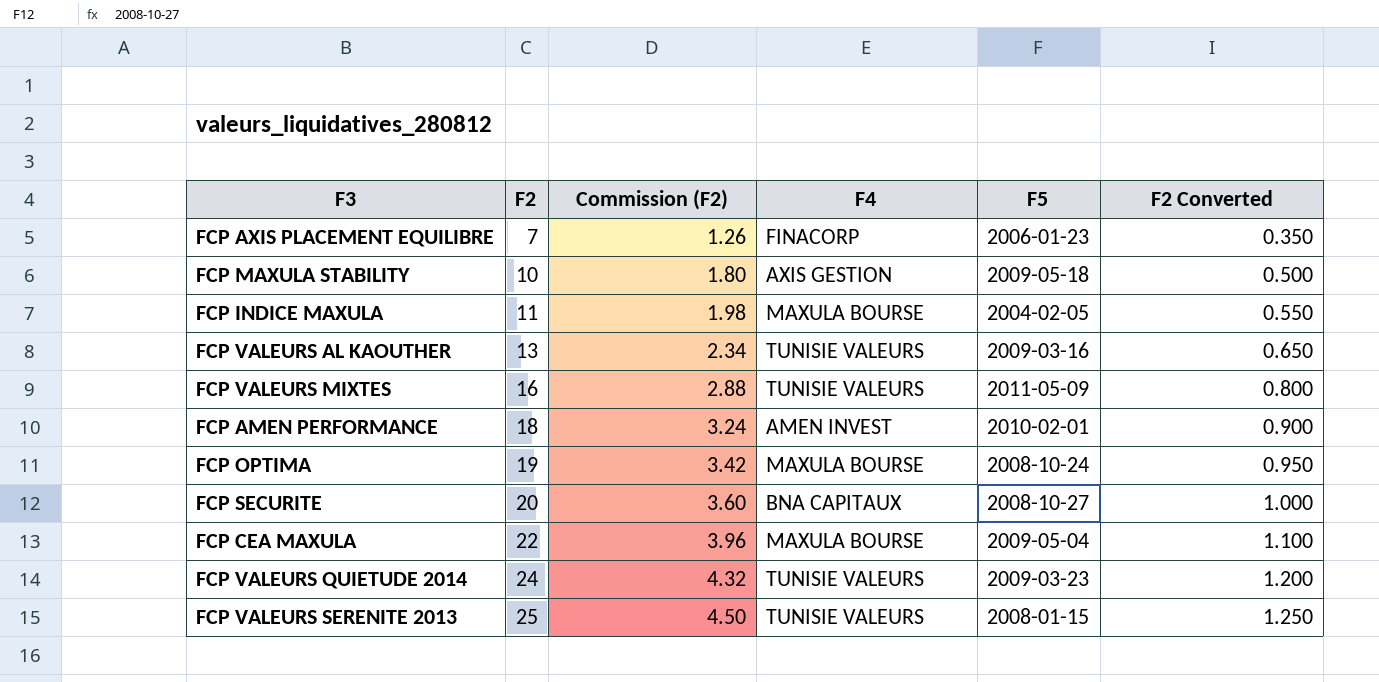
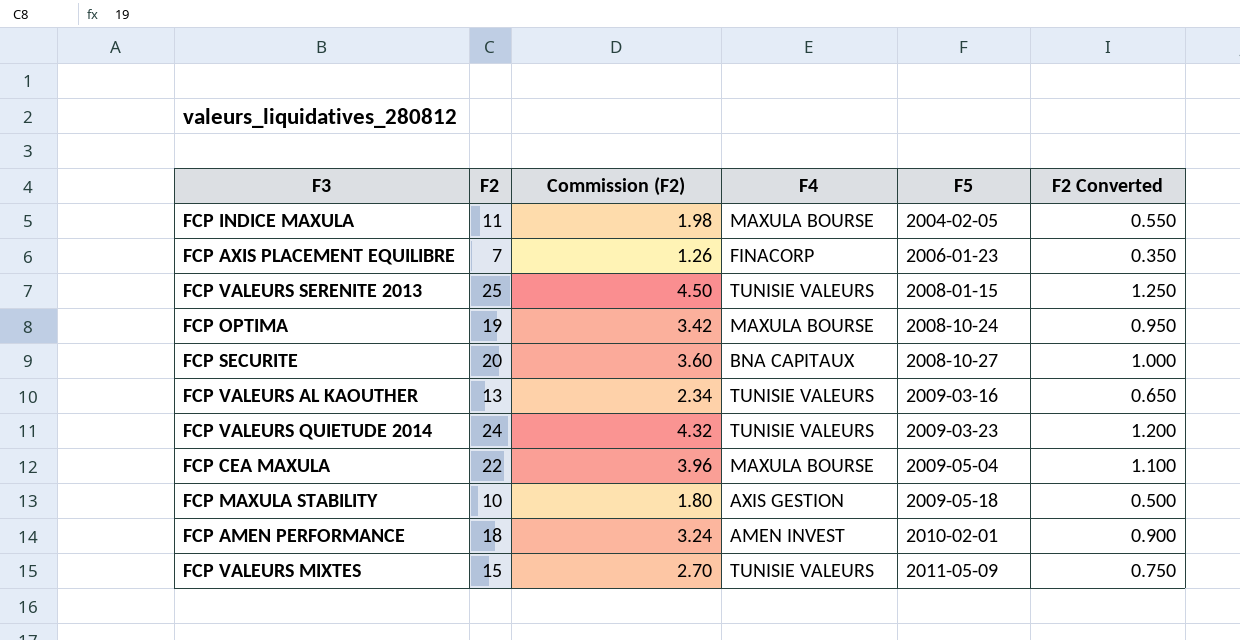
row order: F2 ascending -> F5 ascending
FCP VALEURS MIXTES | F2: 16 -> 15
FCP VALEURS MIXTES | Commission (F2): 2.88 -> 2.70
FCP VALEURS MIXTES | F2 Converted: 0.800 -> 0.750

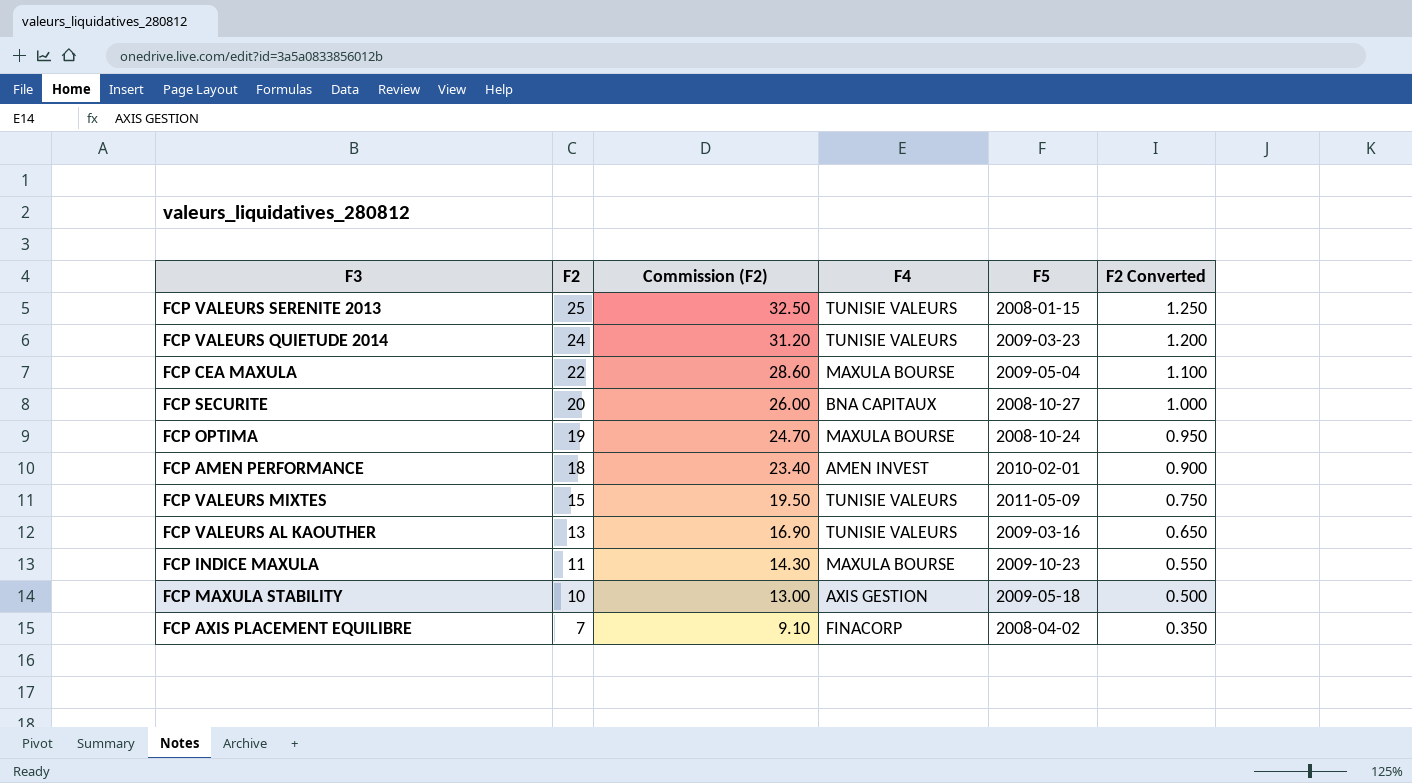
row order: F5 ascending -> F2 descending
column Commission (F2) | formula: [F2] * 0.18 -> [F2] * 1.3
FCP INDICE MAXULA | F5: 2004-02-05 -> 2009-10-23
FCP AXIS PLACEMENT EQUILIBRE | F5: 2006-01-23 -> 2008-04-02

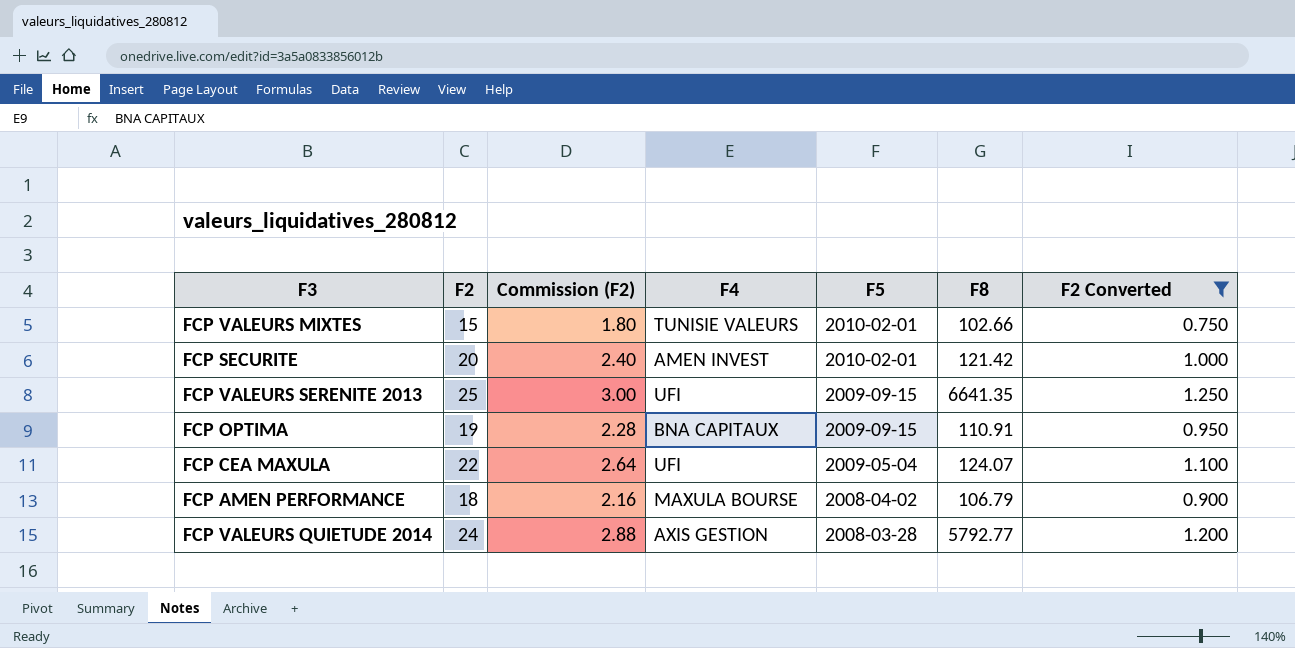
filter: none -> F2 Converted >= 0.750
row order: F2 descending -> F5 descending
column Commission (F2) | formula: [F2] * 1.3 -> [F2] * 0.12
column F8 | position: none -> 6
FCP VALEURS MIXTES | F5: 2011-05-09 -> 2010-02-01
FCP SECURITE | F4: BNA CAPITAUX -> AMEN INVEST
FCP SECURITE | F5: 2008-10-27 -> 2010-02-01
FCP VALEURS SERENITE 2013 | F4: TUNISIE VALEURS -> UFI
FCP VALEURS SERENITE 2013 | F5: 2008-01-15 -> 2009-09-15
FCP OPTIMA | F4: MAXULA BOURSE -> BNA CAPITAUX
FCP OPTIMA | F5: 2008-10-24 -> 2009-09-15
FCP CEA MAXULA | F4: MAXULA BOURSE -> UFI
FCP AMEN PERFORMANCE | F4: AMEN INVEST -> MAXULA BOURSE
FCP AMEN PERFORMANCE | F5: 2010-02-01 -> 2008-04-02
FCP VALEURS QUIETUDE 2014 | F4: TUNISIE VALEURS -> AXIS GESTION
FCP VALEURS QUIETUDE 2014 | F5: 2009-03-23 -> 2008-03-28

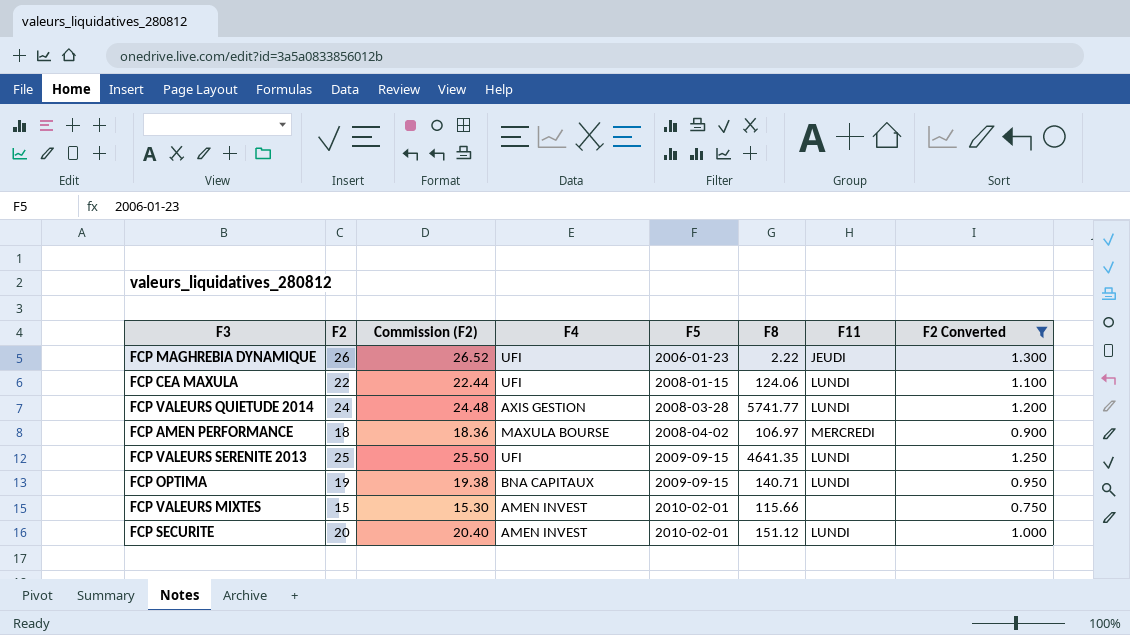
row order: F5 descending -> F5 ascending
column Commission (F2) | formula: [F2] * 0.12 -> [F2] * 1.02
column F11 | position: none -> 7
row FCP MAGHREBIA DYNAMIQUE: none -> 26 | 26.52 | UFI | 2006-01-23 | 2.22 | JEUDI | 1.300
FCP CEA MAXULA | F5: 2009-05-04 -> 2008-01-15
FCP CEA MAXULA | F8: 124.07 -> 124.06
FCP VALEURS QUIETUDE 2014 | F8: 5792.77 -> 5741.77
FCP AMEN PERFORMANCE | F8: 106.79 -> 106.97
FCP VALEURS SERENITE 2013 | F8: 6641.35 -> 4641.35
FCP OPTIMA | F8: 110.91 -> 140.71
FCP VALEURS MIXTES | F4: TUNISIE VALEURS -> AMEN INVEST
FCP VALEURS MIXTES | F8: 102.66 -> 115.66
FCP SECURITE | F8: 121.42 -> 151.12

